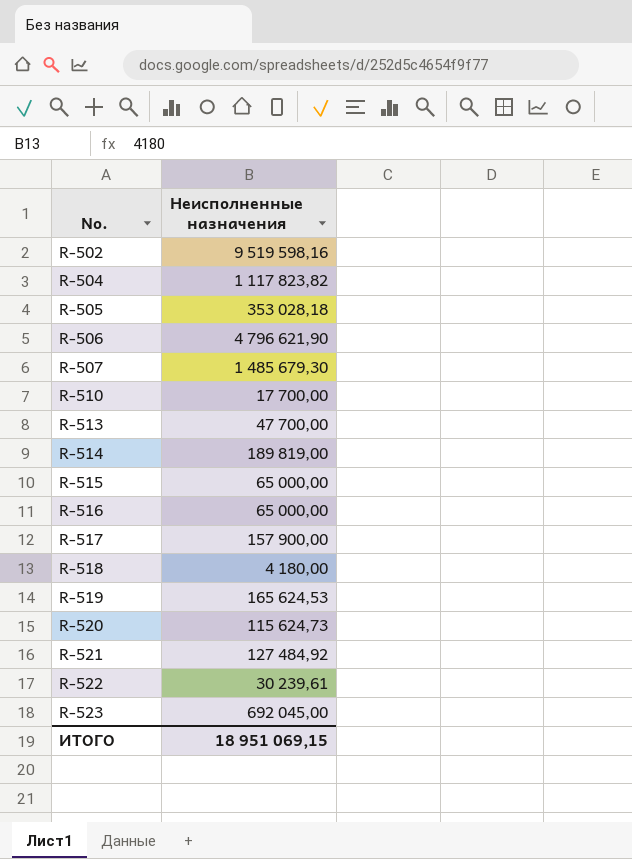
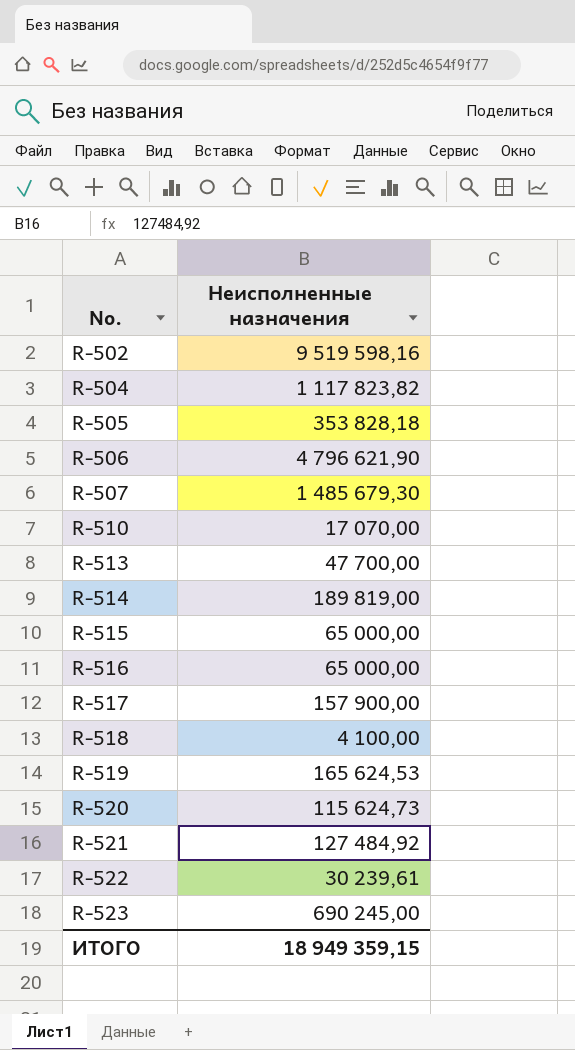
R-505 | Неисполненные назначения: 353 028,18 -> 353 828,18
R-510 | Неисполненные назначения: 17 700,00 -> 17 070,00
R-518 | Неисполненные назначения: 4 180,00 -> 4 100,00
R-523 | Неисполненные назначения: 692 045,00 -> 690 245,00
ИТОГО | Неисполненные назначения: 18 951 069,15 -> 18 949 359,15

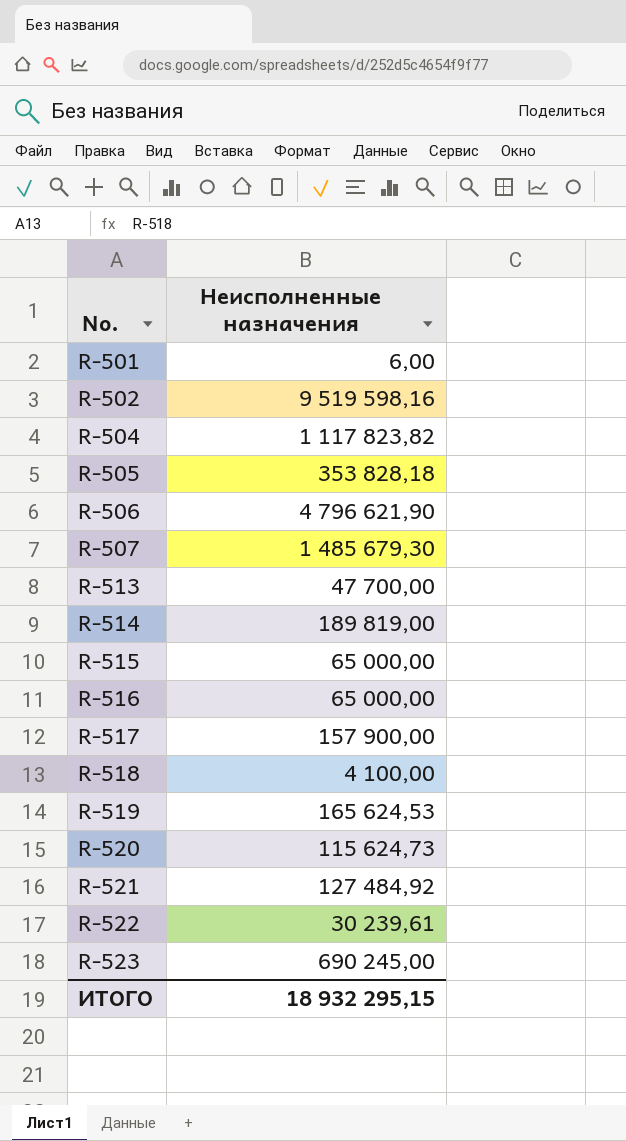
row R-510: 17 070,00 -> none
row R-501: none -> 6,00
ИТОГО | Неисполненные назначения: 18 949 359,15 -> 18 932 295,15

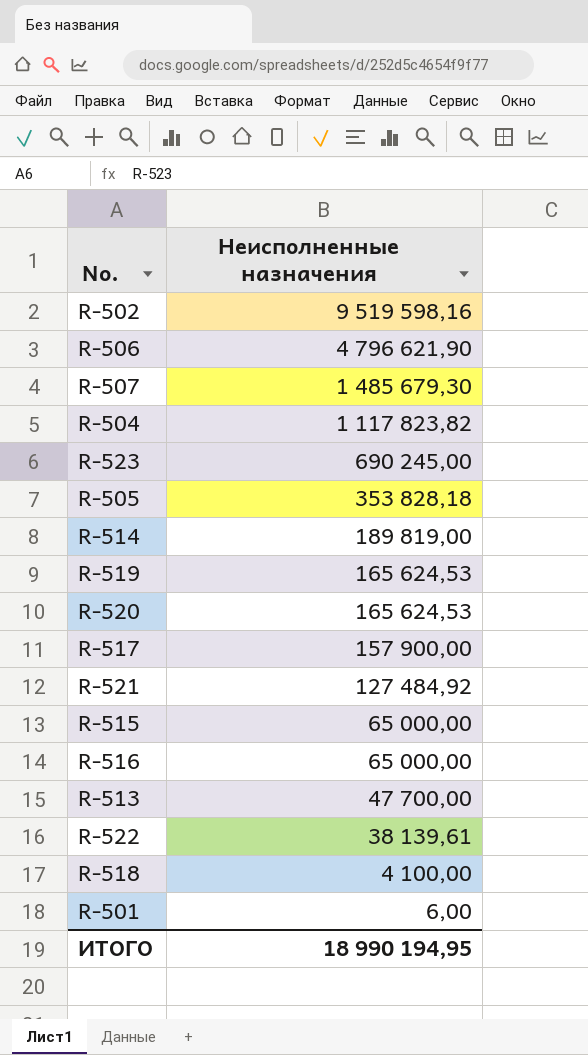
row order: No. ascending -> Неисполненные назначения descending
R-520 | Неисполненные назначения: 115 624,73 -> 165 624,53
R-522 | Неисполненные назначения: 30 239,61 -> 38 139,61
ИТОГО | Неисполненные назначения: 18 932 295,15 -> 18 990 194,95

